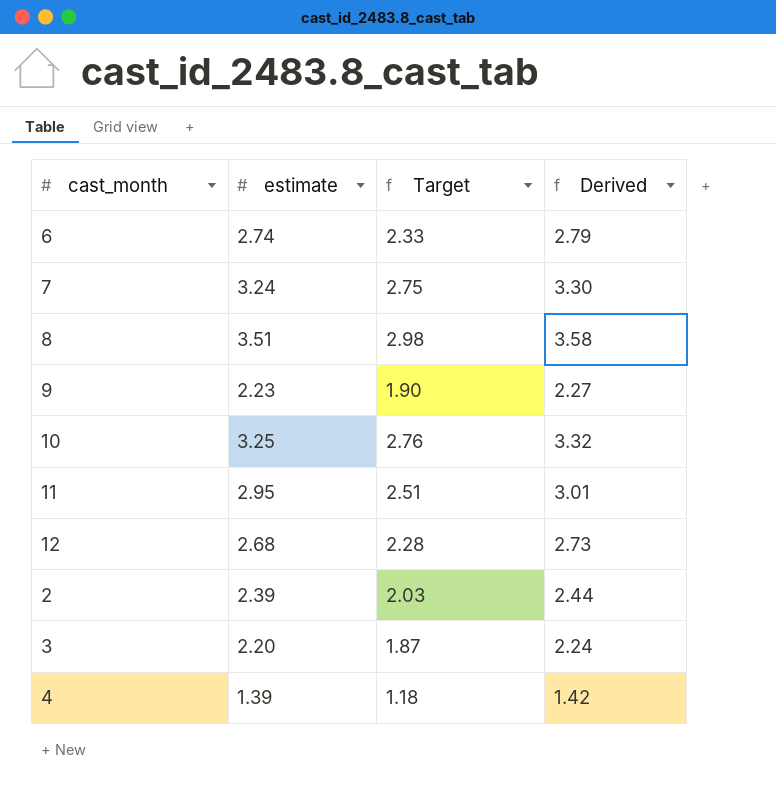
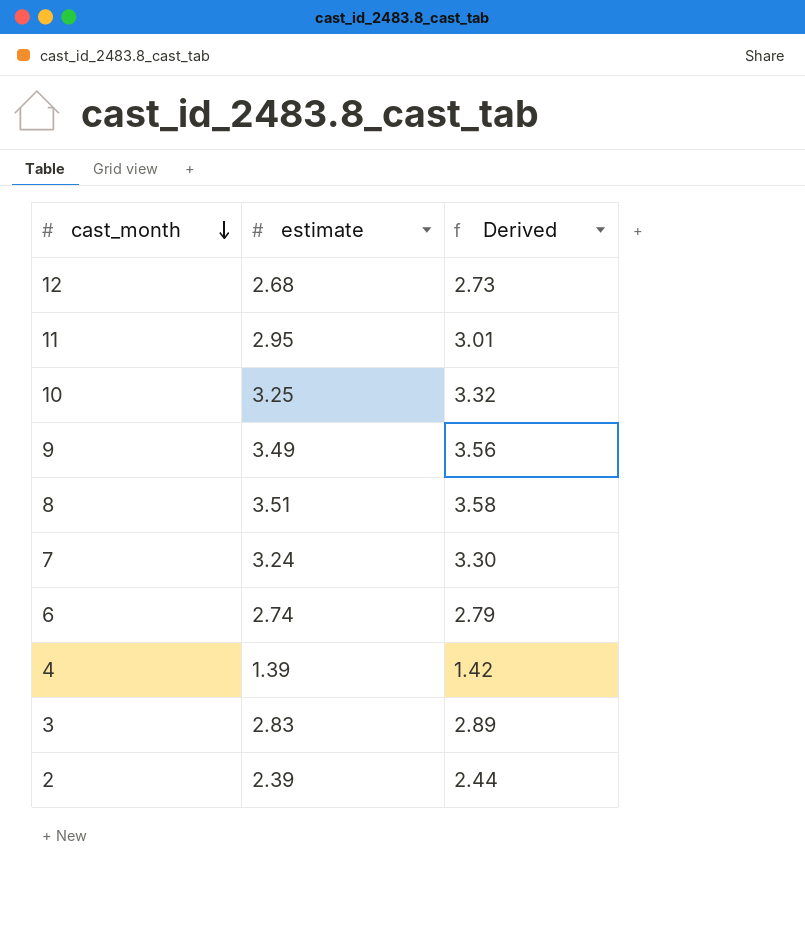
row order: none -> cast_month descending
column Target | formula: [estimate] * 0.85 -> none
9 | estimate: 2.23 -> 3.49
9 | Derived: 2.27 -> 3.56
3 | estimate: 2.20 -> 2.83
3 | Derived: 2.24 -> 2.89

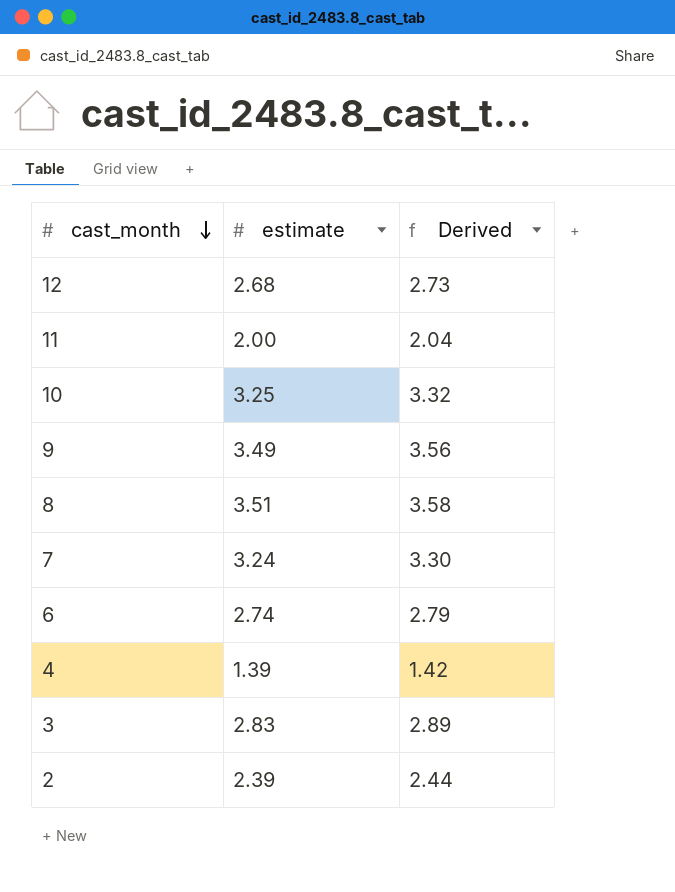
11 | estimate: 2.95 -> 2.00
11 | Derived: 3.01 -> 2.04

